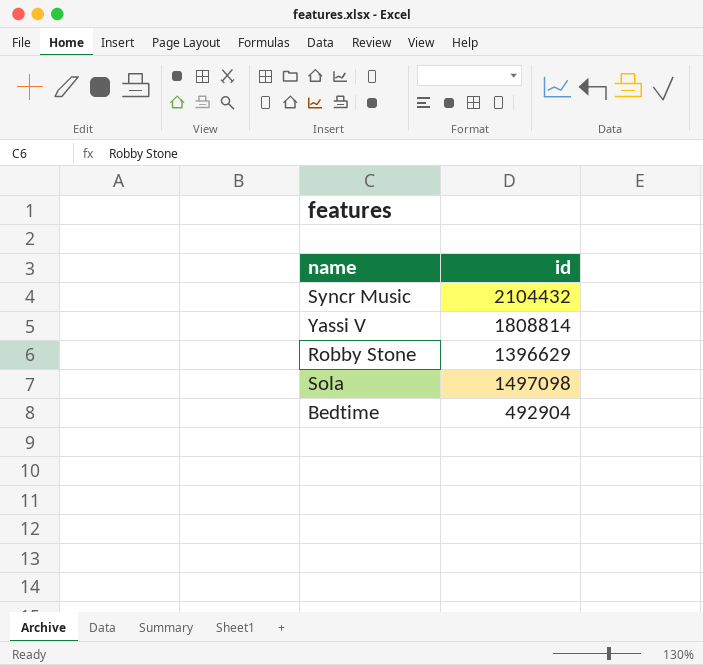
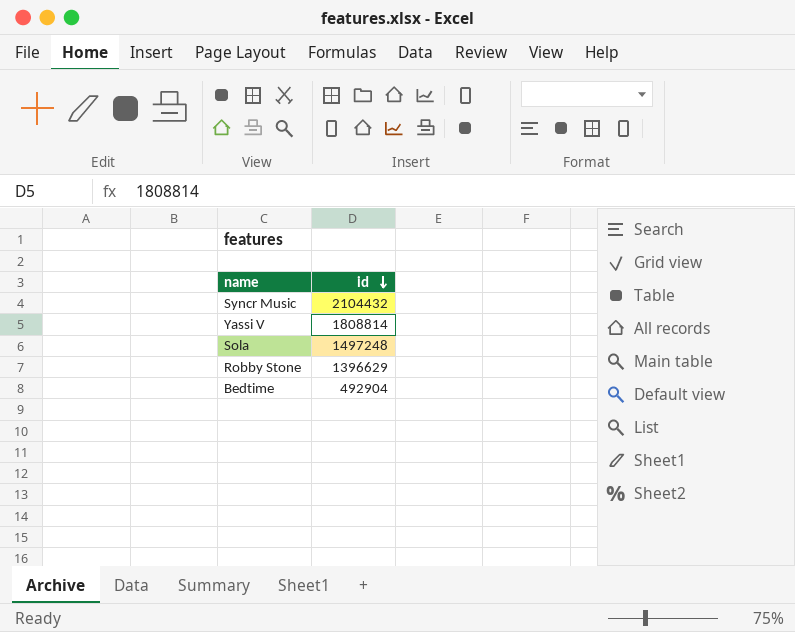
row order: none -> id descending
Sola | id: 1497098 -> 1497248

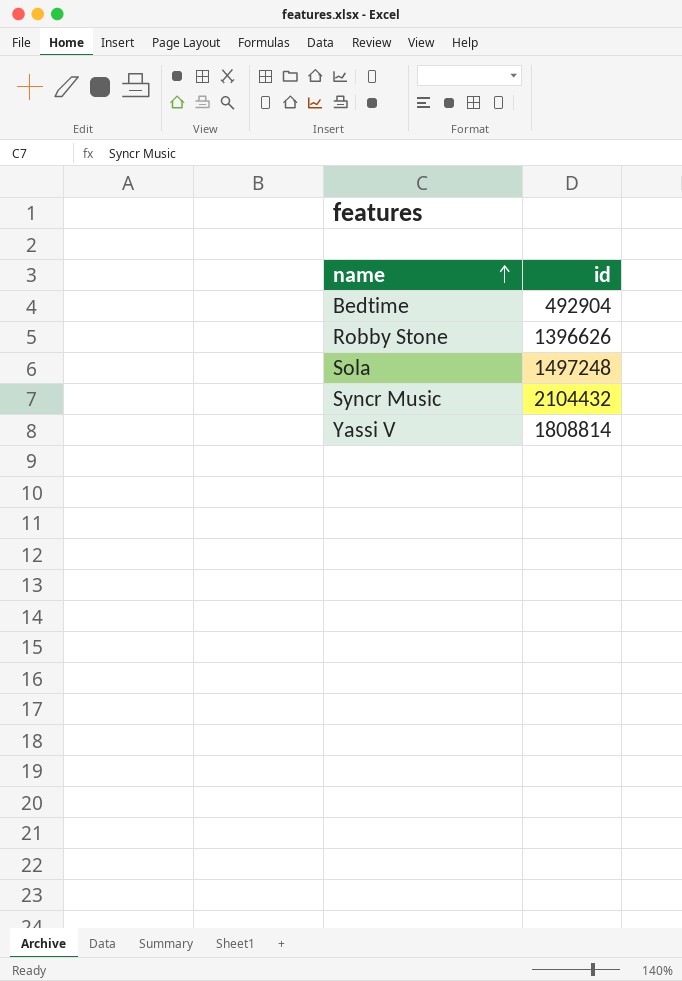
row order: id descending -> name ascending
Robby Stone | id: 1396629 -> 1396626

